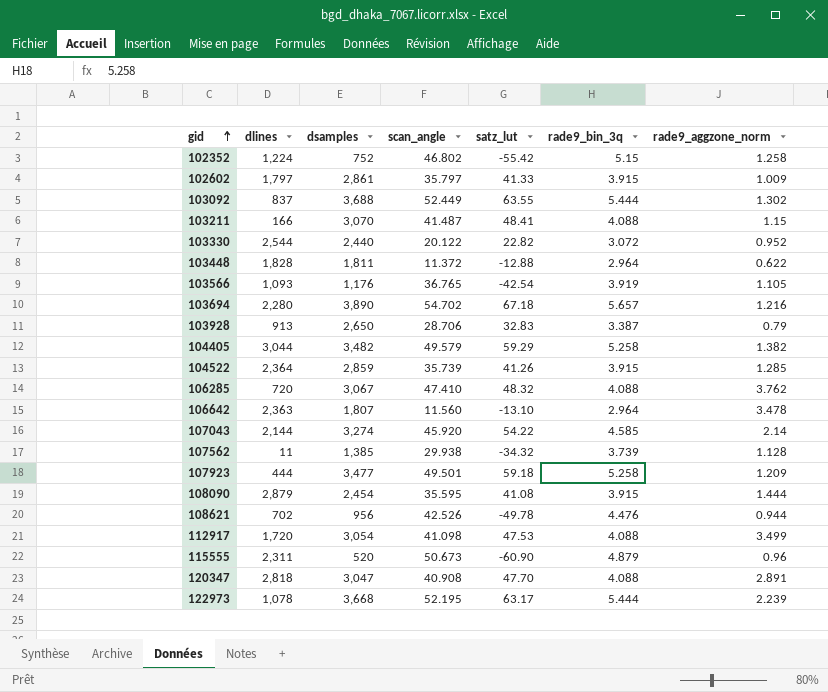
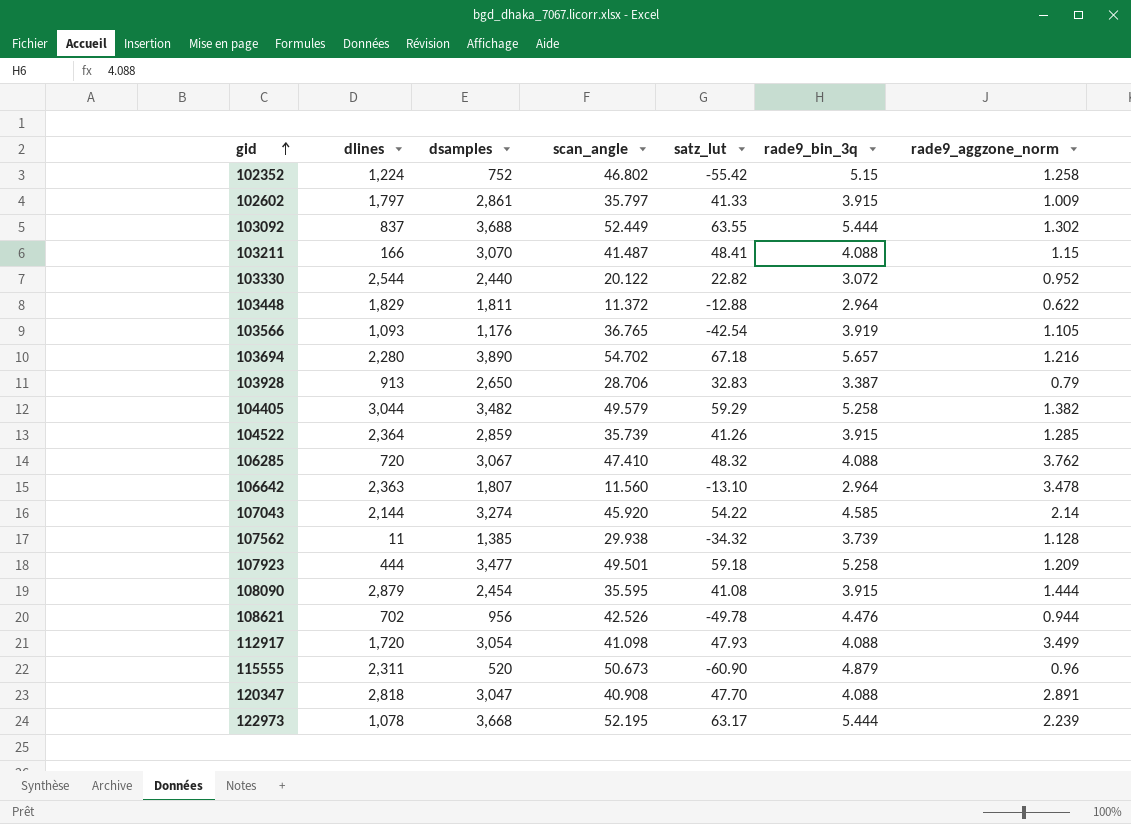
103448 | dlines: 1,828 -> 1,829
112917 | satz_lut: 47.53 -> 47.93

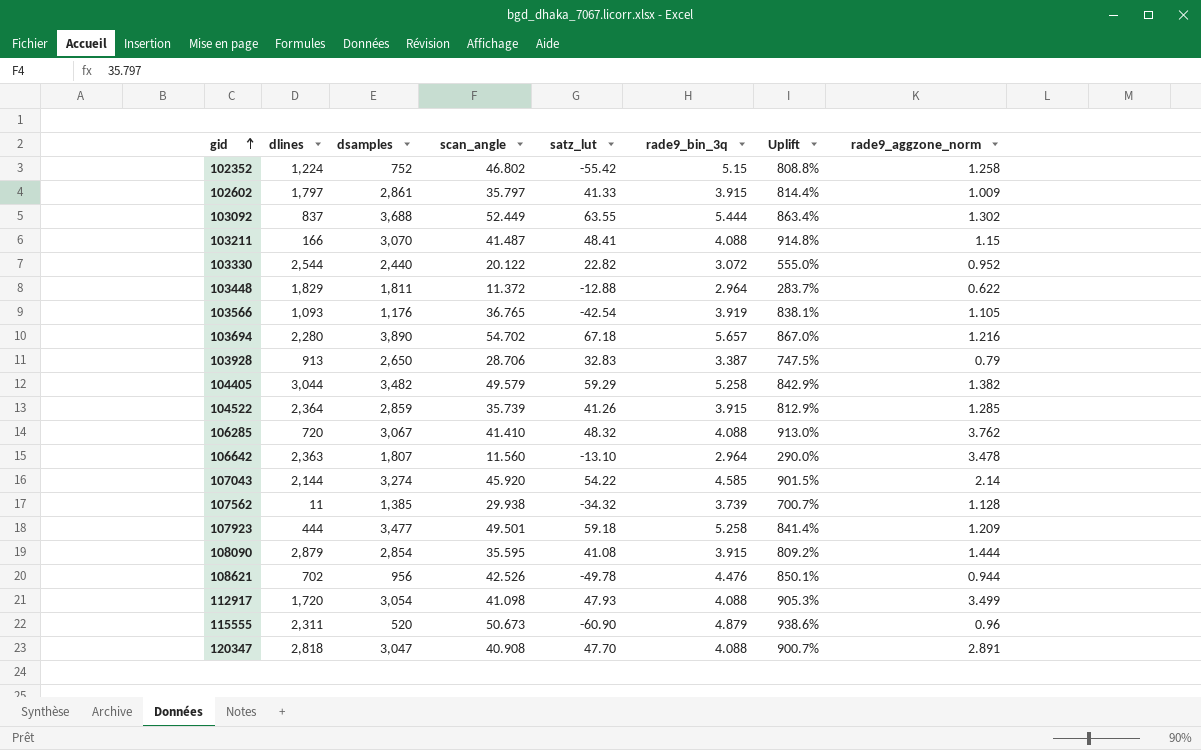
column Uplift | formula: none -> ([scan_angle] - [rade9_bin_3q]) / [rade9_bin_3q]
row 122973: 1,078 | 3,668 | 52.195 | 63.17 | 5.444 | 2.239 -> none
106285 | scan_angle: 47.410 -> 41.410
108090 | dsamples: 2,454 -> 2,854

